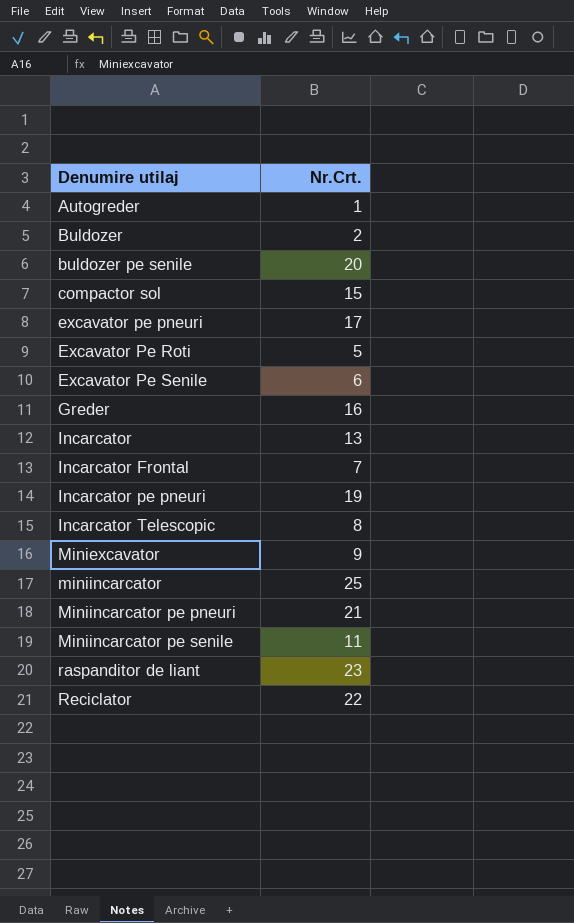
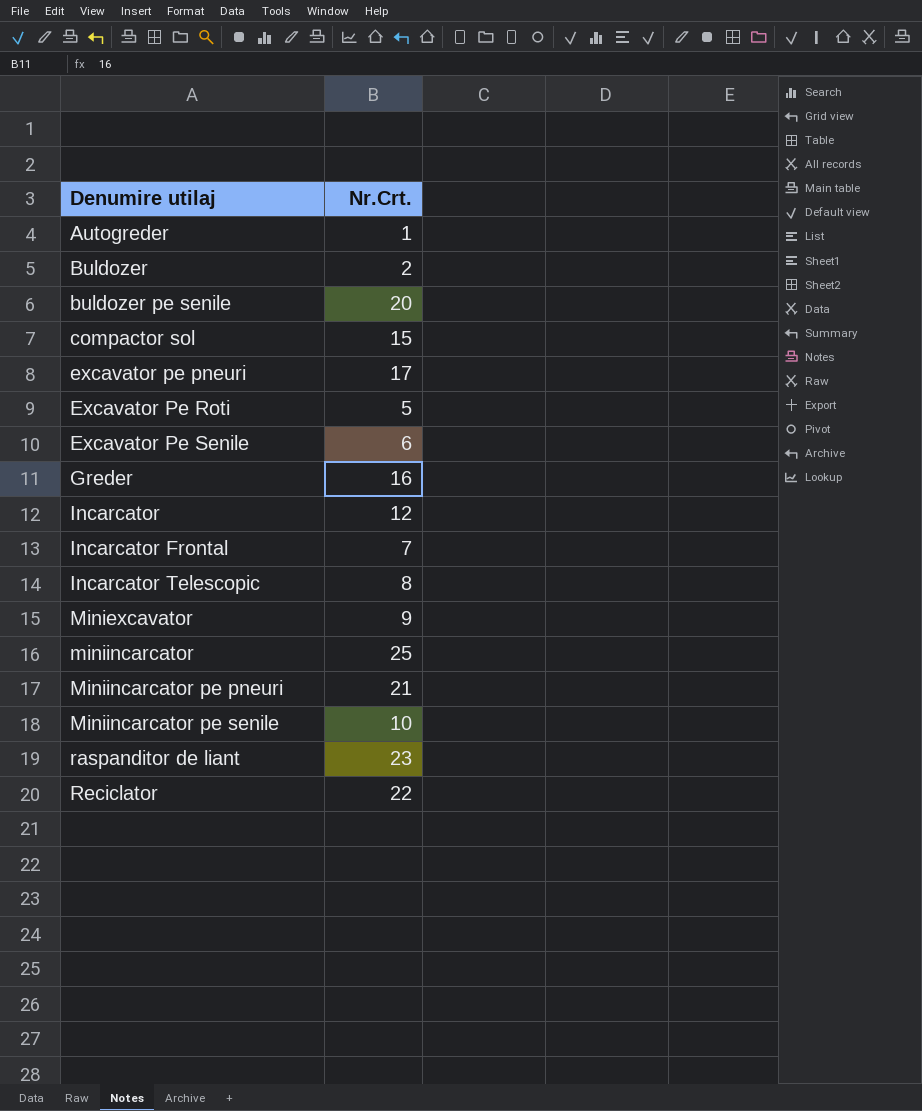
row Incarcator pe pneuri: 19 -> none
Incarcator | Nr.Crt.: 13 -> 12
Miniincarcator pe senile | Nr.Crt.: 11 -> 10

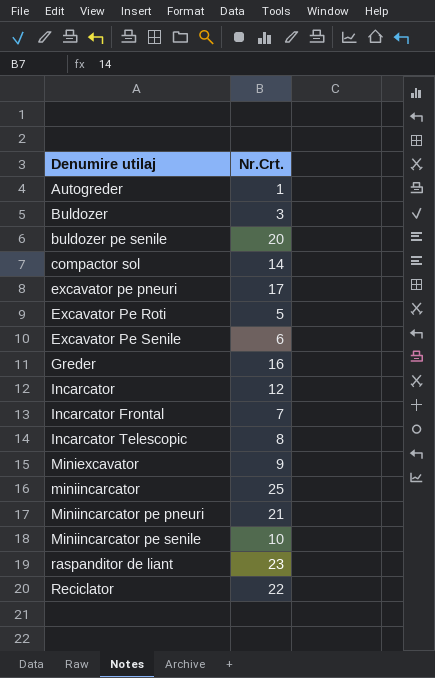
Buldozer | Nr.Crt.: 2 -> 3
compactor sol | Nr.Crt.: 15 -> 14

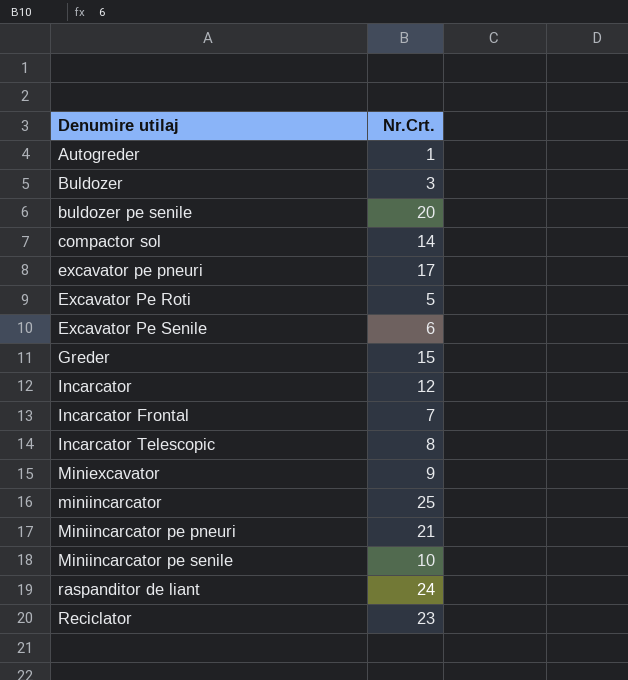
Greder | Nr.Crt.: 16 -> 15
raspanditor de liant | Nr.Crt.: 23 -> 24
Reciclator | Nr.Crt.: 22 -> 23

